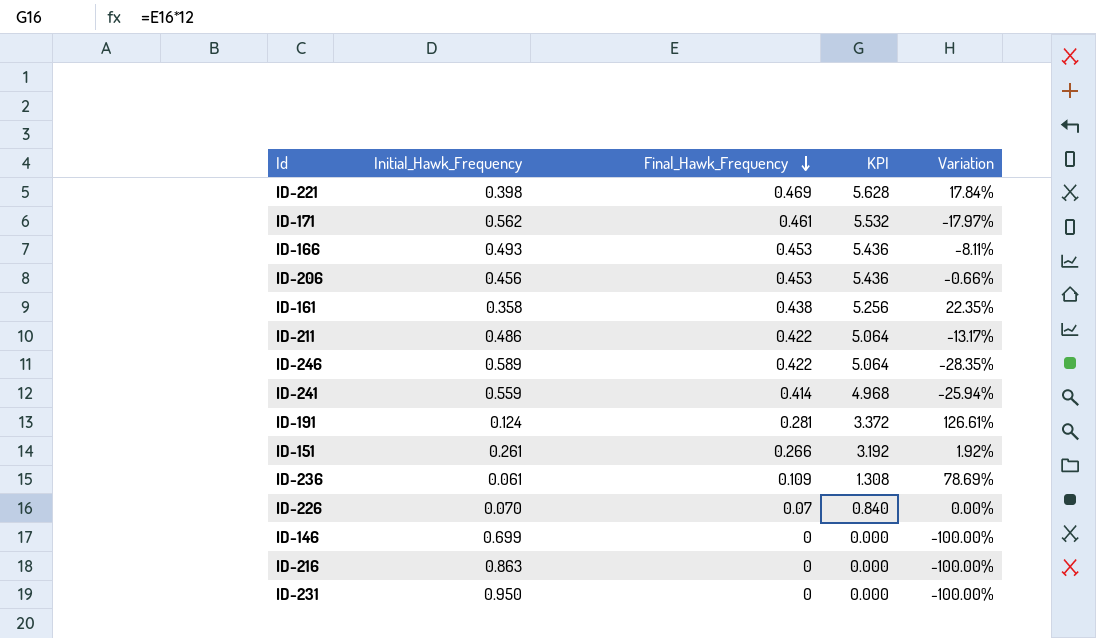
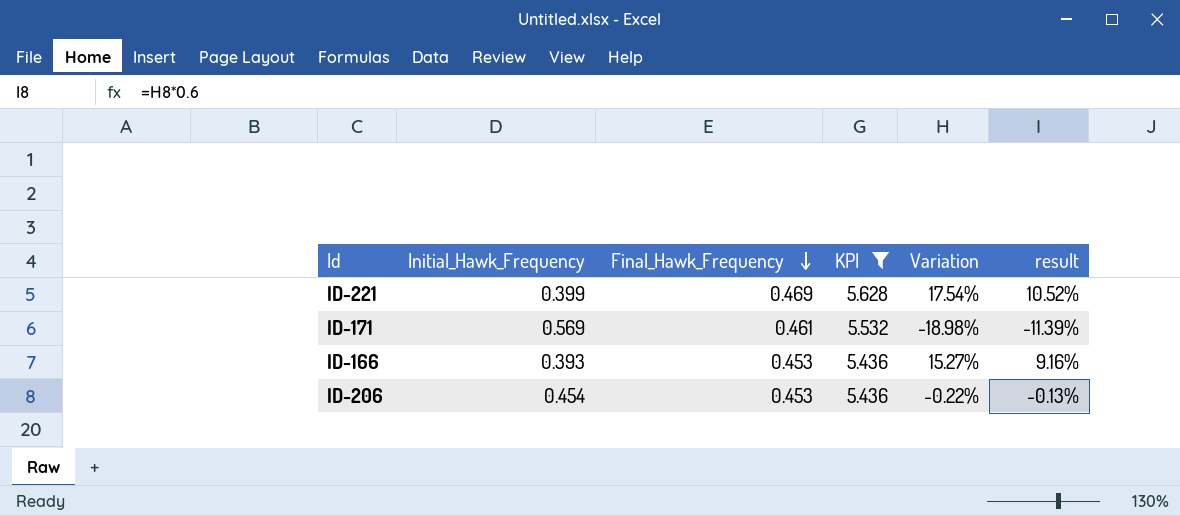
filter: none -> KPI >= 5.436
column result | formula: none -> [Variation] * 0.6
ID-221 | Initial_Hawk_Frequency: 0.398 -> 0.399
ID-221 | Variation: 17.84% -> 17.54%
ID-171 | Initial_Hawk_Frequency: 0.562 -> 0.569
ID-171 | Variation: -17.97% -> -18.98%
ID-166 | Initial_Hawk_Frequency: 0.493 -> 0.393
ID-166 | Variation: -8.11% -> 15.27%
ID-206 | Initial_Hawk_Frequency: 0.456 -> 0.454
ID-206 | Variation: -0.66% -> -0.22%

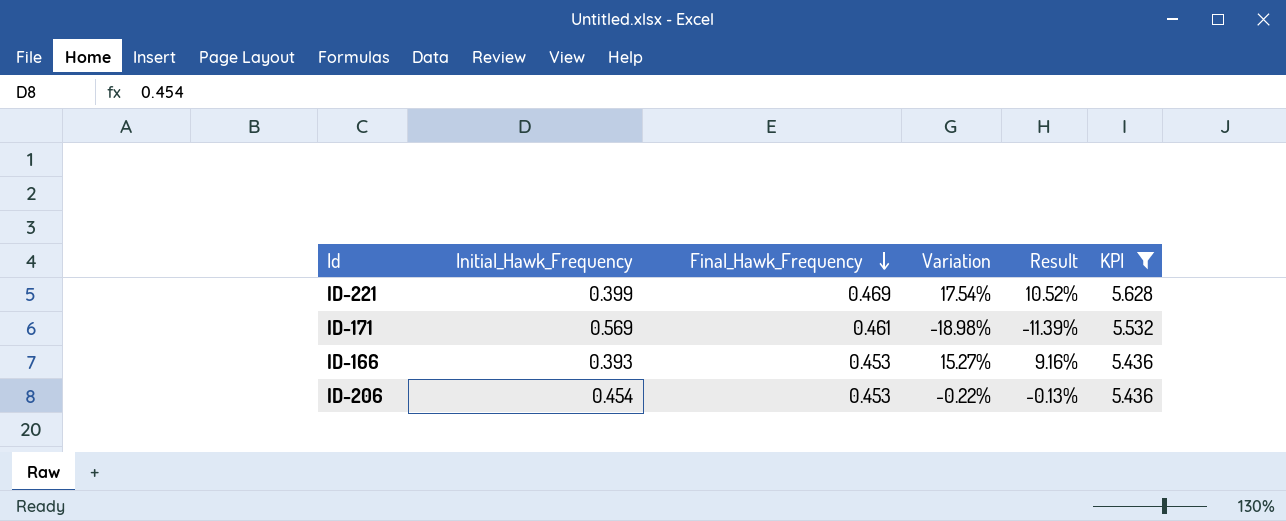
column name: result -> Result
column KPI | position: 4 -> 6

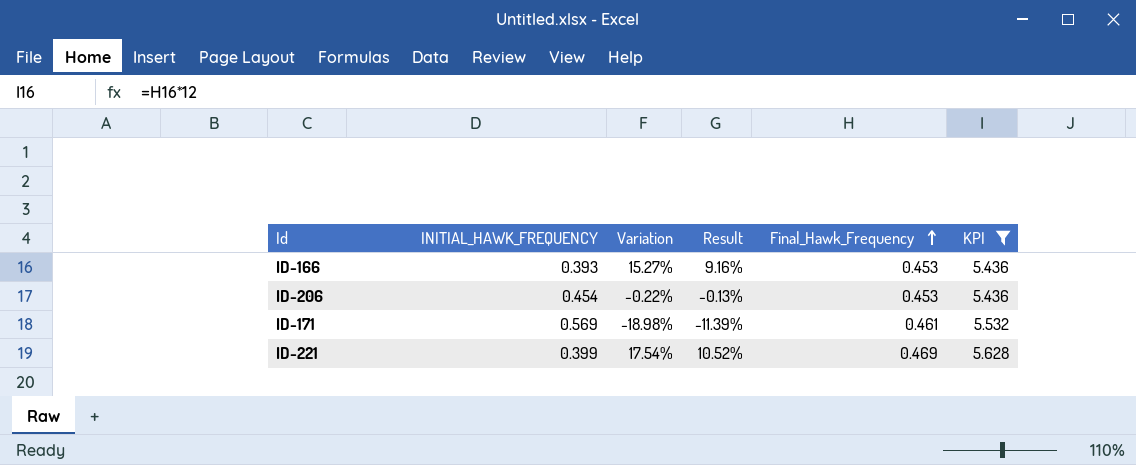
row order: Final_Hawk_Frequency descending -> Final_Hawk_Frequency ascending
column name: Initial_Hawk_Frequency -> INITIAL_HAWK_FREQUENCY
column Final_Hawk_Frequency | position: 3 -> 5

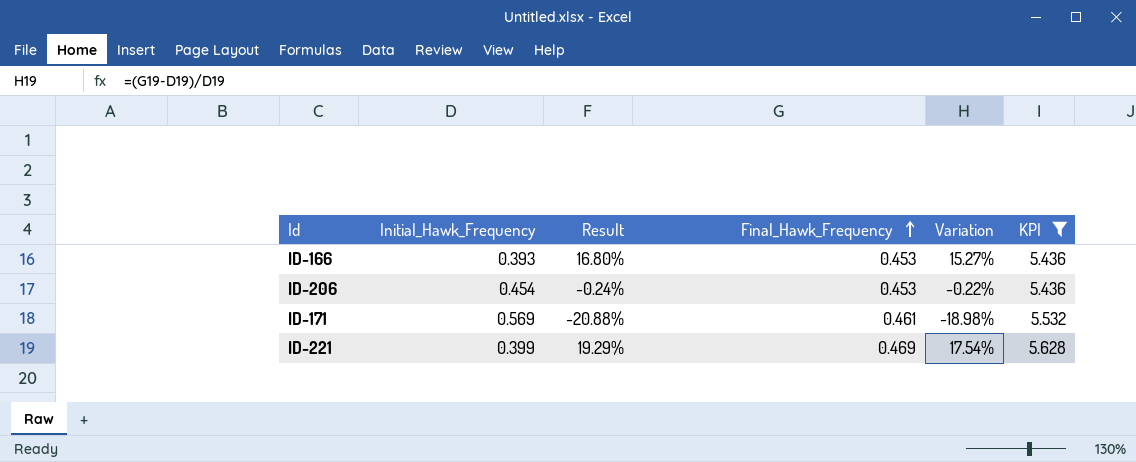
column name: INITIAL_HAWK_FREQUENCY -> Initial_Hawk_Frequency
column Result | formula: [Variation] * 0.6 -> [Variation] * 1.1
column Variation | position: 3 -> 5

